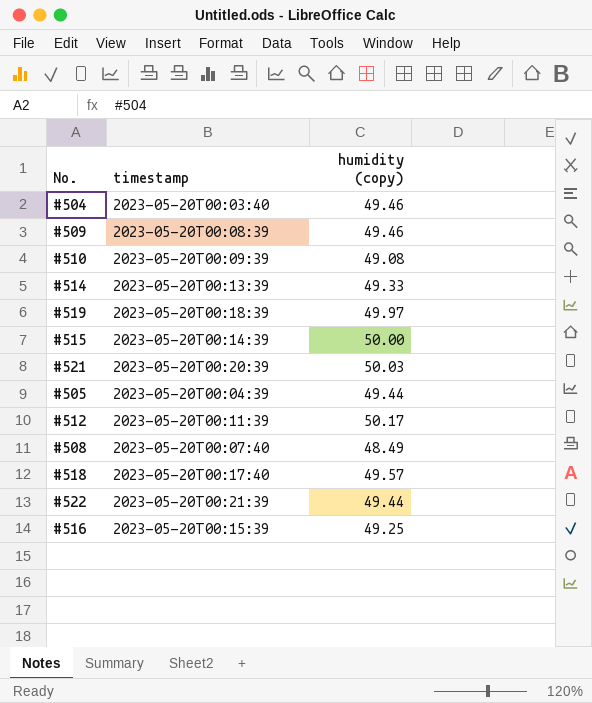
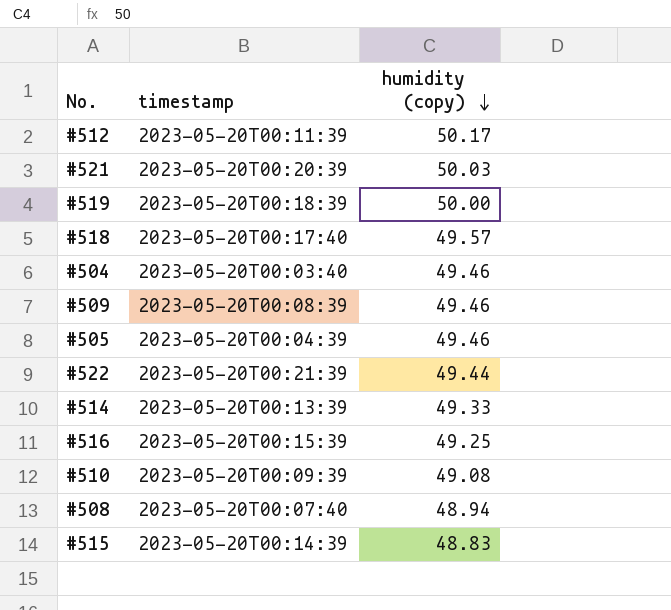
row order: none -> humidity (copy) descending
#519 | humidity (copy): 49.97 -> 50.00
#505 | humidity (copy): 49.44 -> 49.46
#508 | humidity (copy): 48.49 -> 48.94
#515 | humidity (copy): 50.00 -> 48.83

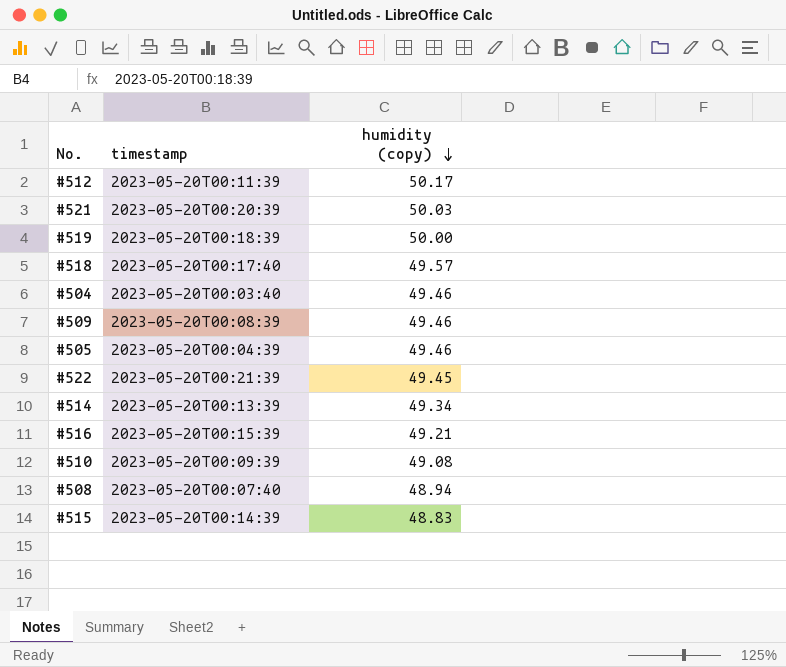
#522 | humidity (copy): 49.44 -> 49.45
#514 | humidity (copy): 49.33 -> 49.34
#516 | humidity (copy): 49.25 -> 49.21

